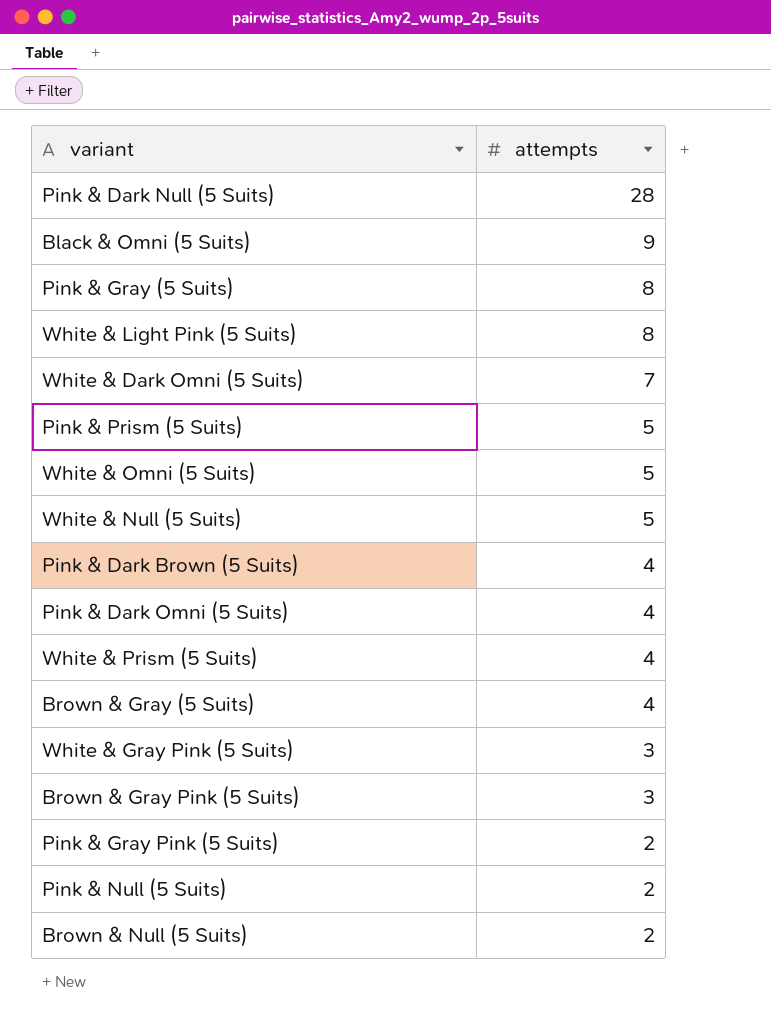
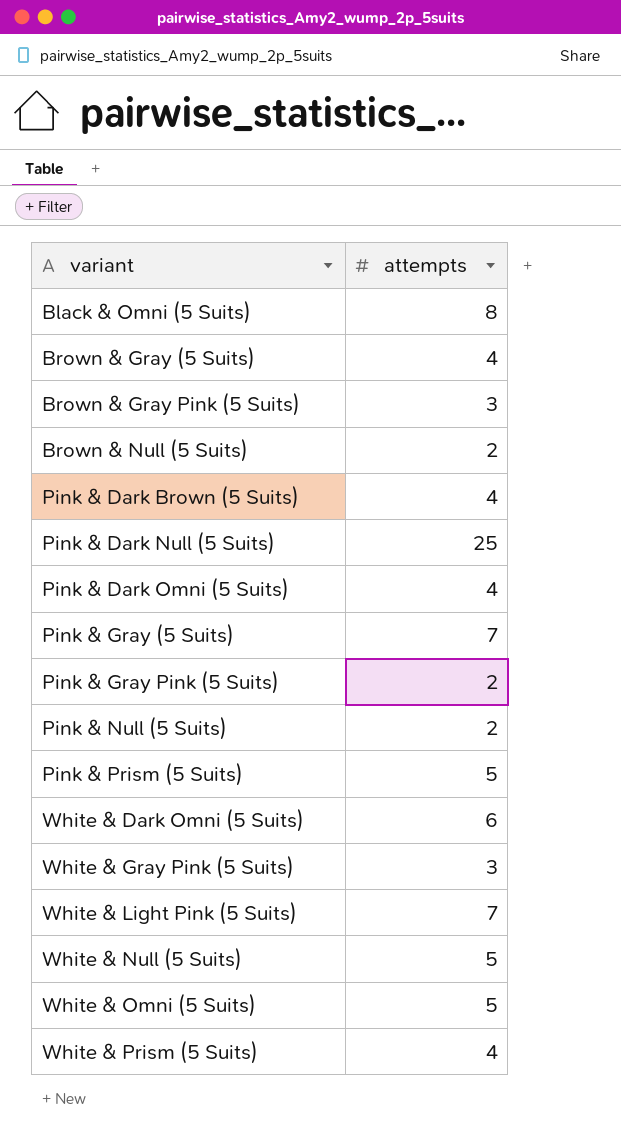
row order: attempts descending -> variant ascending
Black & Omni (5 Suits) | attempts: 9 -> 8
Pink & Dark Null (5 Suits) | attempts: 28 -> 25
Pink & Gray (5 Suits) | attempts: 8 -> 7
White & Dark Omni (5 Suits) | attempts: 7 -> 6
White & Light Pink (5 Suits) | attempts: 8 -> 7

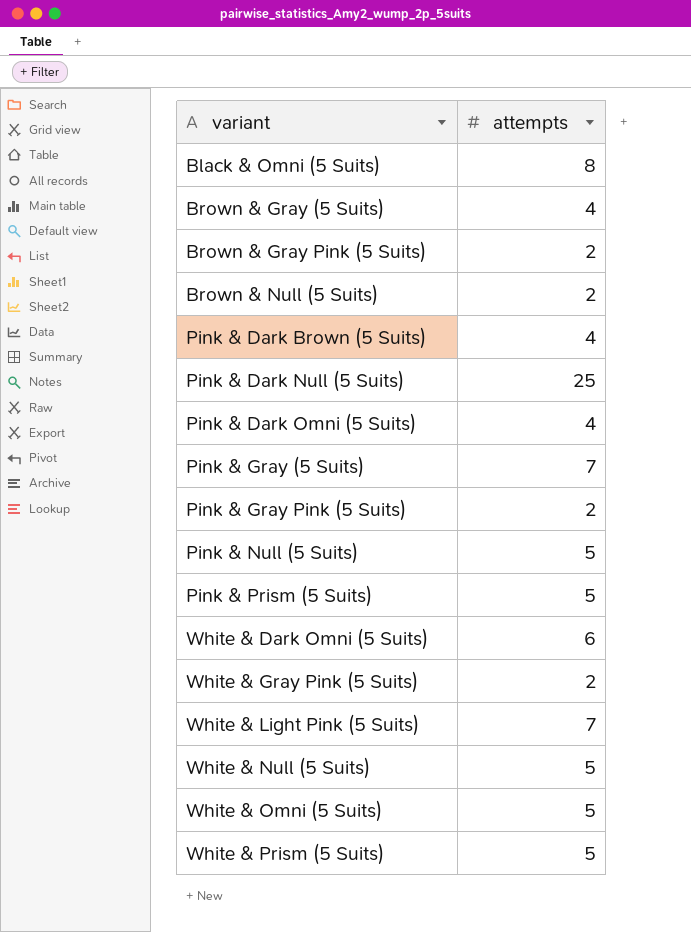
Brown & Gray Pink (5 Suits) | attempts: 3 -> 2
Pink & Null (5 Suits) | attempts: 2 -> 5
White & Gray Pink (5 Suits) | attempts: 3 -> 2
White & Prism (5 Suits) | attempts: 4 -> 5

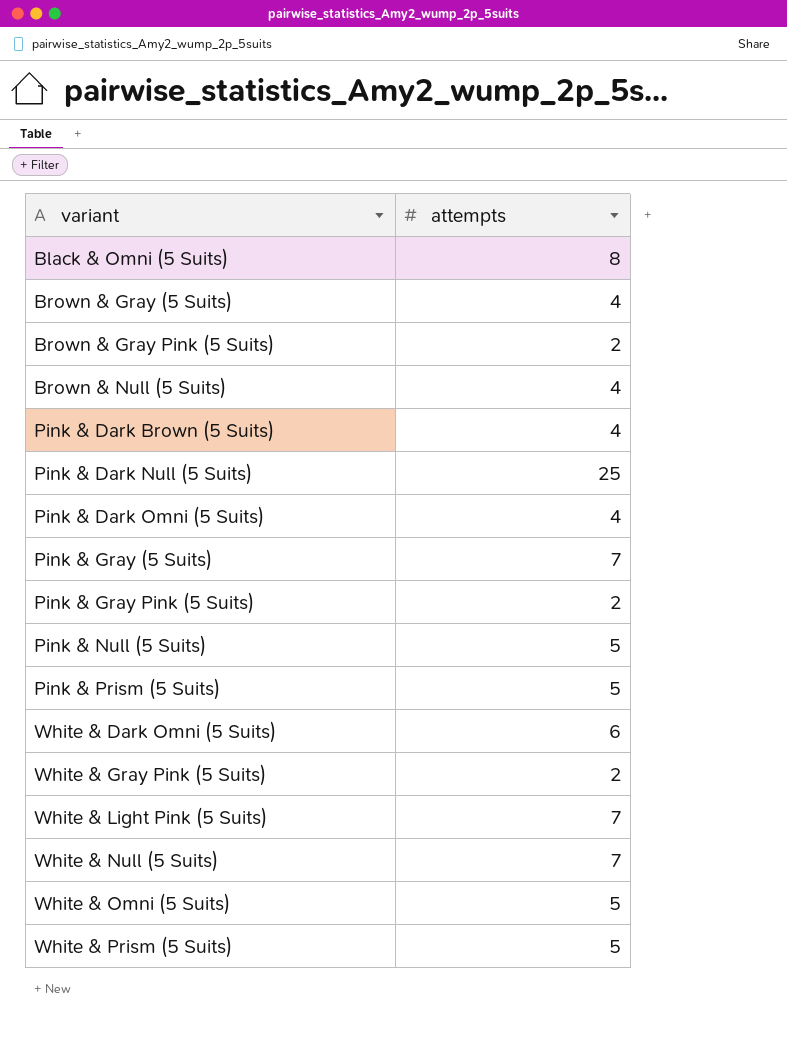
Brown & Null (5 Suits) | attempts: 2 -> 4
White & Null (5 Suits) | attempts: 5 -> 7

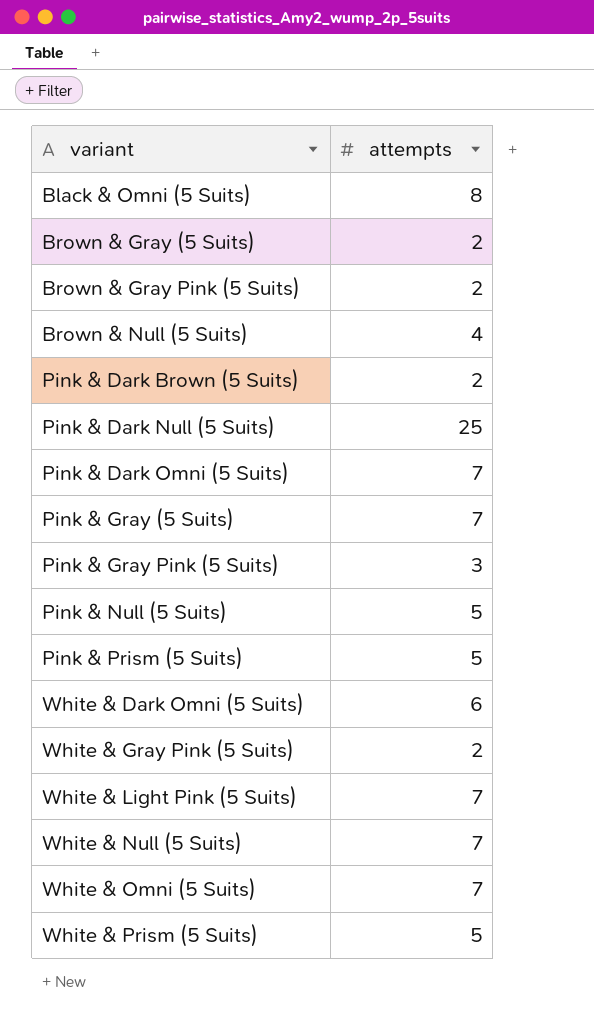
Brown & Gray (5 Suits) | attempts: 4 -> 2
Pink & Dark Brown (5 Suits) | attempts: 4 -> 2
Pink & Dark Omni (5 Suits) | attempts: 4 -> 7
Pink & Gray Pink (5 Suits) | attempts: 2 -> 3
White & Omni (5 Suits) | attempts: 5 -> 7

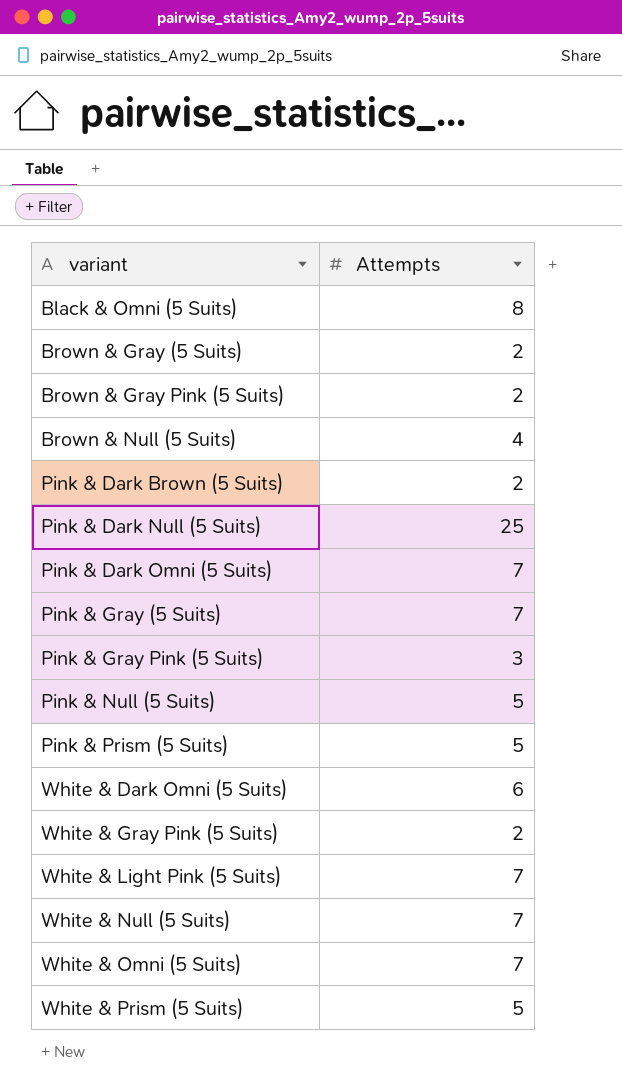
column name: attempts -> Attempts

